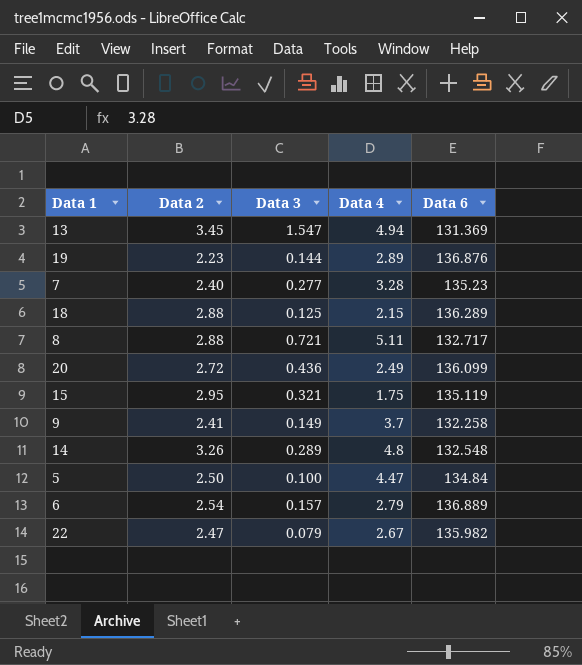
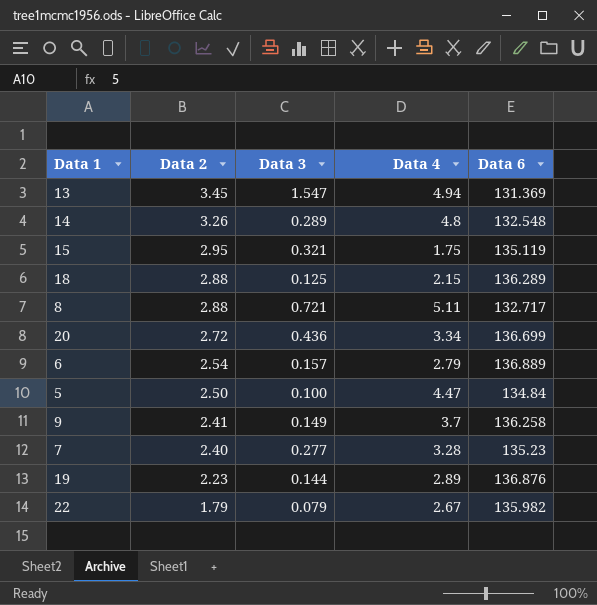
row order: none -> Data 2 descending
20 | Data 4: 2.49 -> 3.34
20 | Data 6: 136.099 -> 136.699
9 | Data 6: 132.258 -> 136.258
22 | Data 2: 2.47 -> 1.79

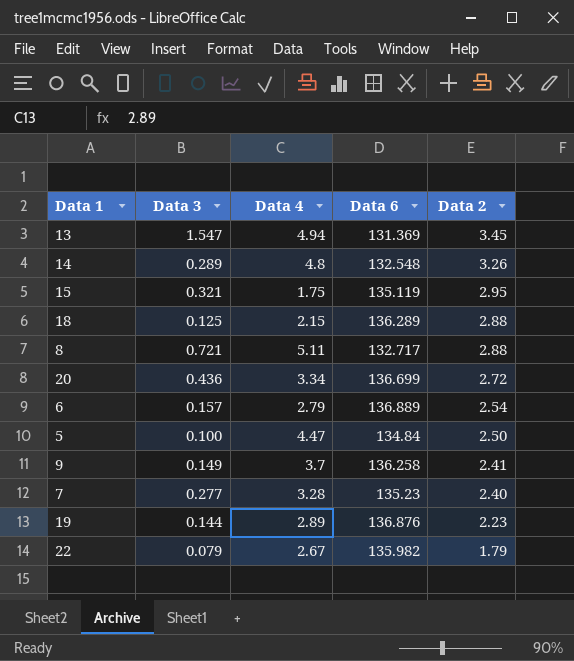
column Data 2 | position: 2 -> 5

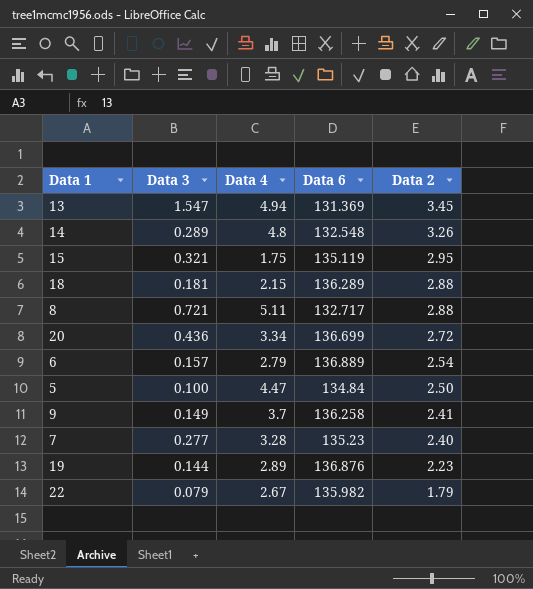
18 | Data 3: 0.125 -> 0.181

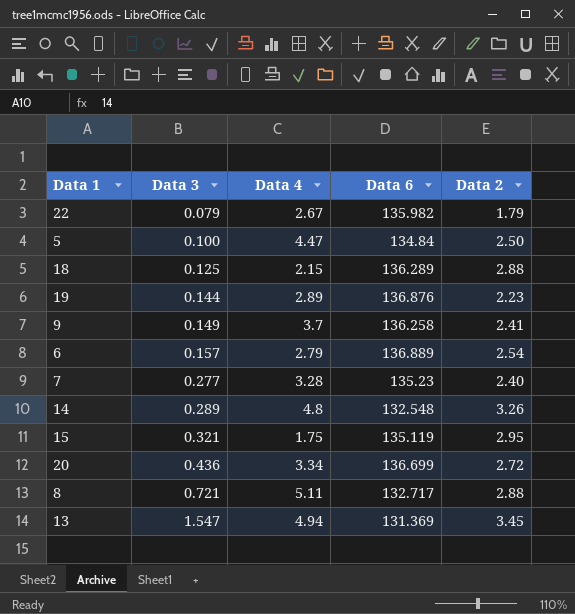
row order: Data 2 descending -> Data 3 ascending
18 | Data 3: 0.181 -> 0.125

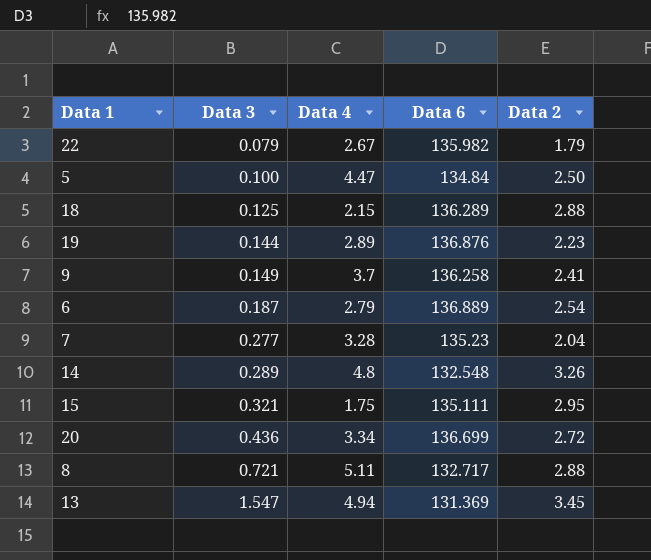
6 | Data 3: 0.157 -> 0.187
7 | Data 2: 2.40 -> 2.04
15 | Data 6: 135.119 -> 135.111

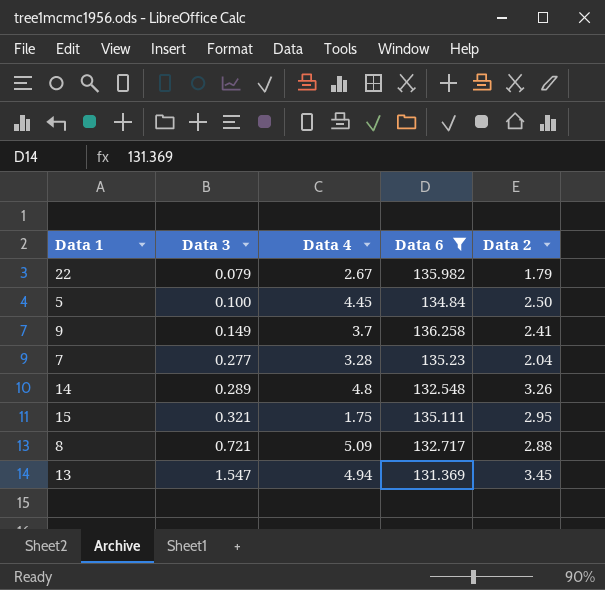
filter: none -> Data 6 <= 136.258
5 | Data 4: 4.47 -> 4.45
8 | Data 4: 5.11 -> 5.09

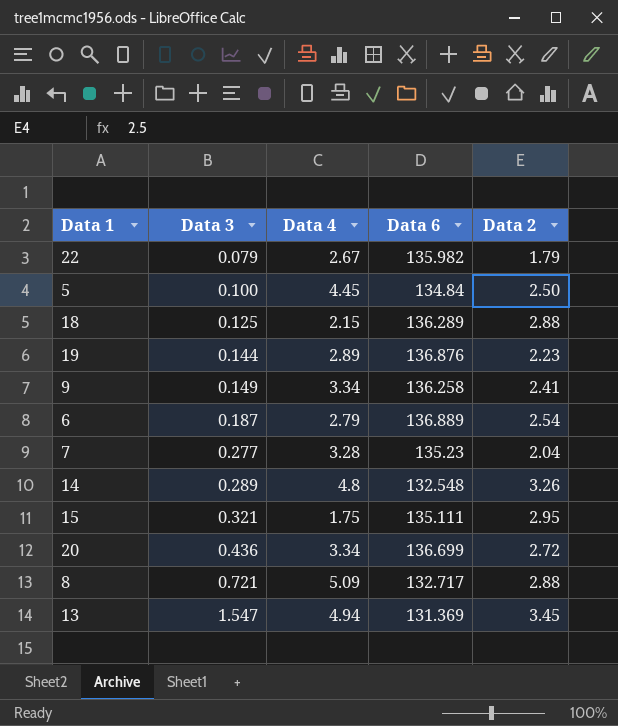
filter: Data 6 <= 136.258 -> none
9 | Data 4: 3.7 -> 3.34

